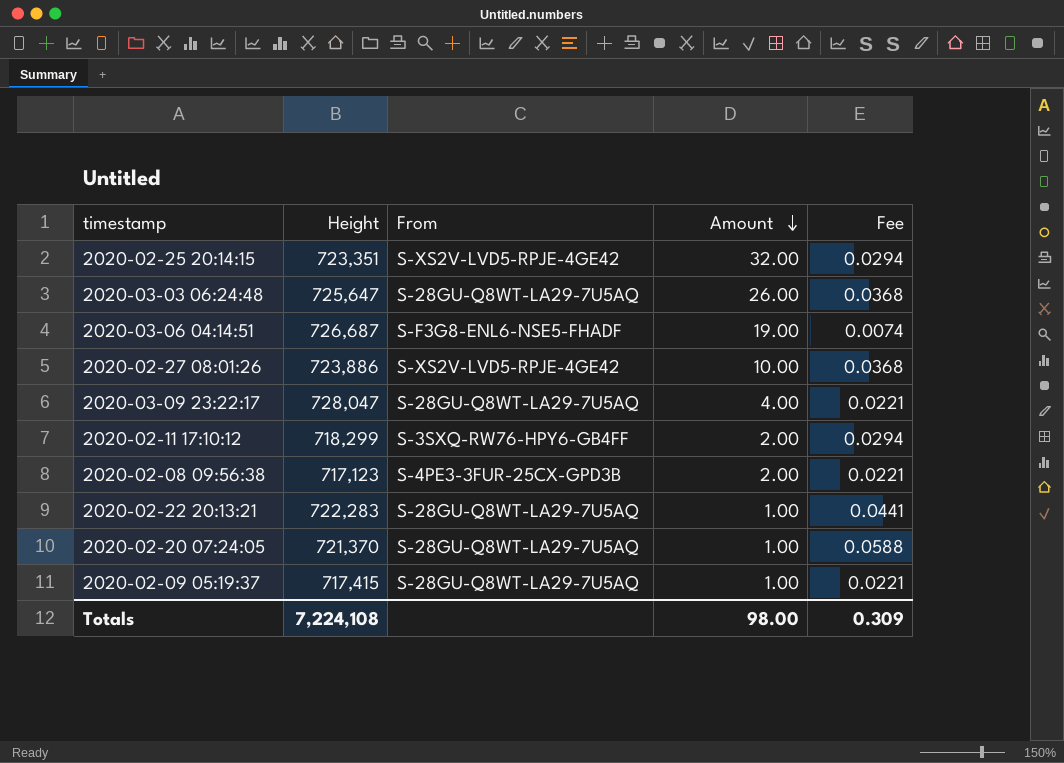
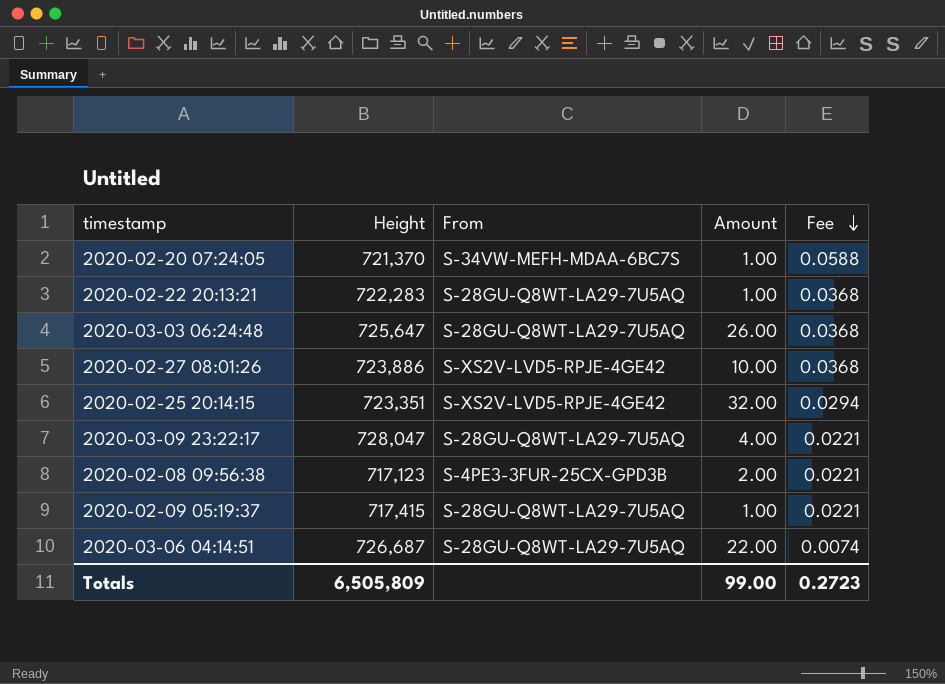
row order: Amount descending -> Fee descending
row 2020-02-11 17:10:12: 718,299 | S-3SXQ-RW76-HPY6-GB4FF | 2.00 | 0.0294 -> none
2020-02-20 07:24:05 | From: S-28GU-Q8WT-LA29-7U5AQ -> S-34VW-MEFH-MDAA-6BC7S
2020-02-22 20:13:21 | Fee: 0.0441 -> 0.0368
2020-03-06 04:14:51 | From: S-F3G8-ENL6-NSE5-FHADF -> S-28GU-Q8WT-LA29-7U5AQ
2020-03-06 04:14:51 | Amount: 19.00 -> 22.00
Totals | Height: 7,224,108 -> 6,505,809
Totals | Amount: 98.00 -> 99.00
Totals | Fee: 0.309 -> 0.2723

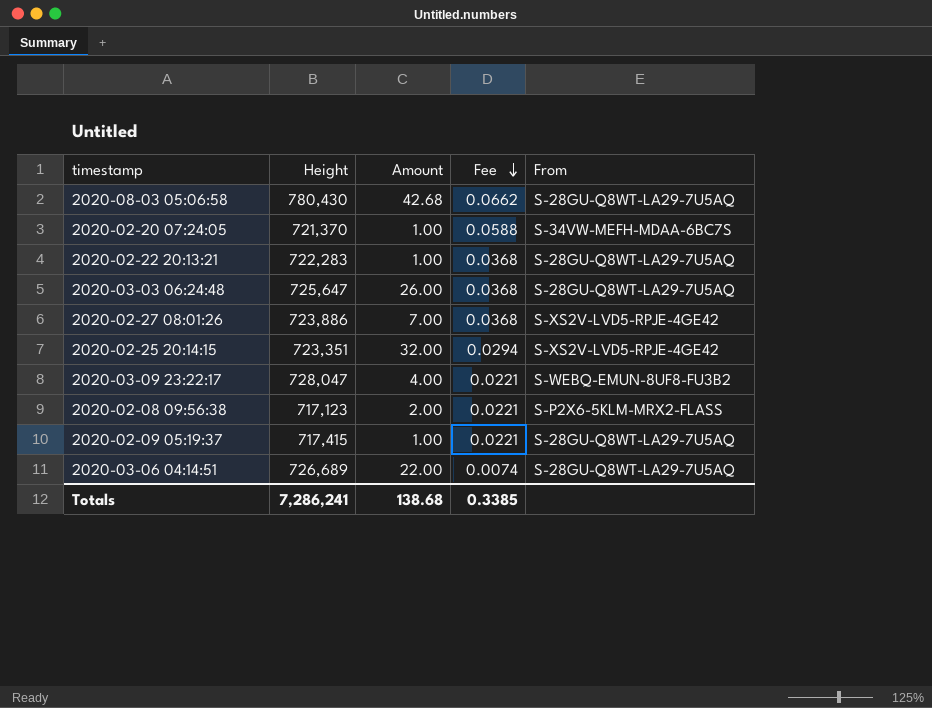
column From | position: 3 -> 5
row 2020-08-03 05:06:58: none -> 780,430 | 42.68 | 0.0662 | S-28GU-Q8WT-LA29-7U5AQ
2020-02-27 08:01:26 | Amount: 10.00 -> 7.00
2020-03-09 23:22:17 | From: S-28GU-Q8WT-LA29-7U5AQ -> S-WEBQ-EMUN-8UF8-FU3B2
2020-02-08 09:56:38 | From: S-4PE3-3FUR-25CX-GPD3B -> S-P2X6-5KLM-MRX2-FLASS
2020-03-06 04:14:51 | Height: 726,687 -> 726,689
Totals | Height: 6,505,809 -> 7,286,241
Totals | Amount: 99.00 -> 138.68
Totals | Fee: 0.2723 -> 0.3385

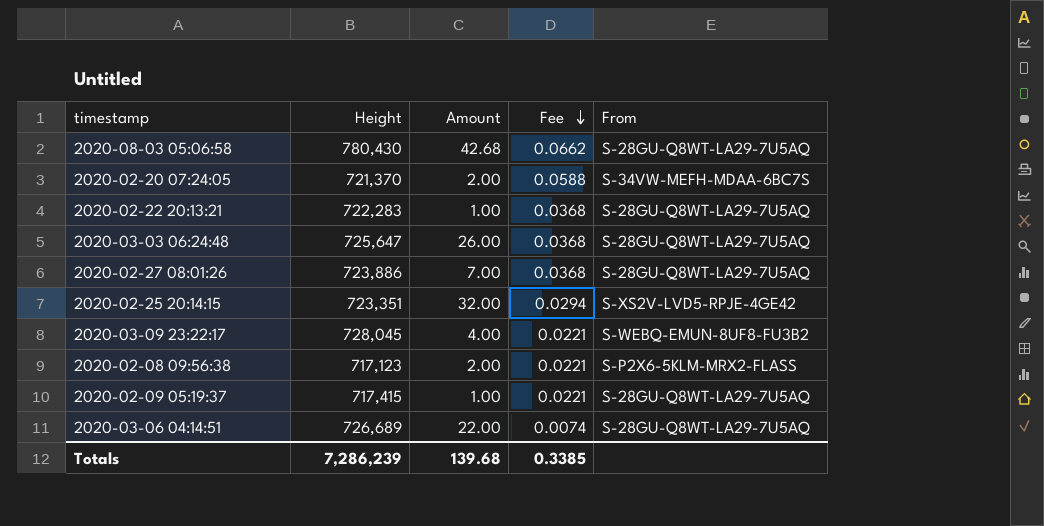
2020-02-20 07:24:05 | Amount: 1.00 -> 2.00
2020-02-27 08:01:26 | From: S-XS2V-LVD5-RPJE-4GE42 -> S-28GU-Q8WT-LA29-7U5AQ
2020-03-09 23:22:17 | Height: 728,047 -> 728,045
Totals | Height: 7,286,241 -> 7,286,239
Totals | Amount: 138.68 -> 139.68

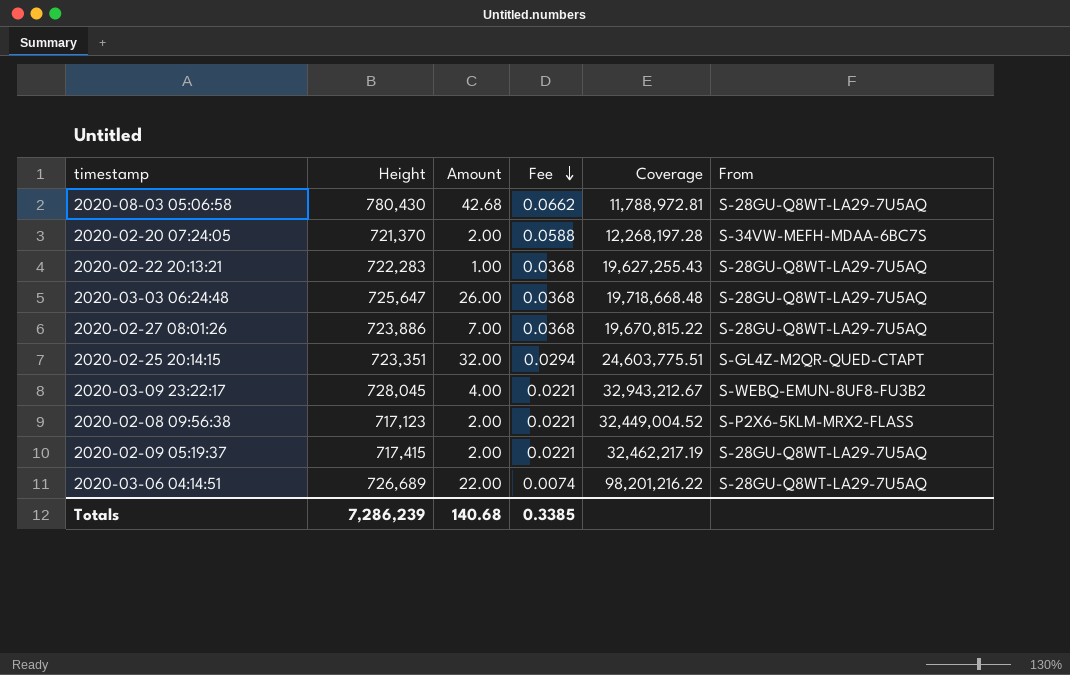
column Coverage | formula: none -> [Height] / [Fee]
2020-02-25 20:14:15 | From: S-XS2V-LVD5-RPJE-4GE42 -> S-GL4Z-M2QR-QUED-CTAPT
2020-02-09 05:19:37 | Amount: 1.00 -> 2.00
Totals | Amount: 139.68 -> 140.68

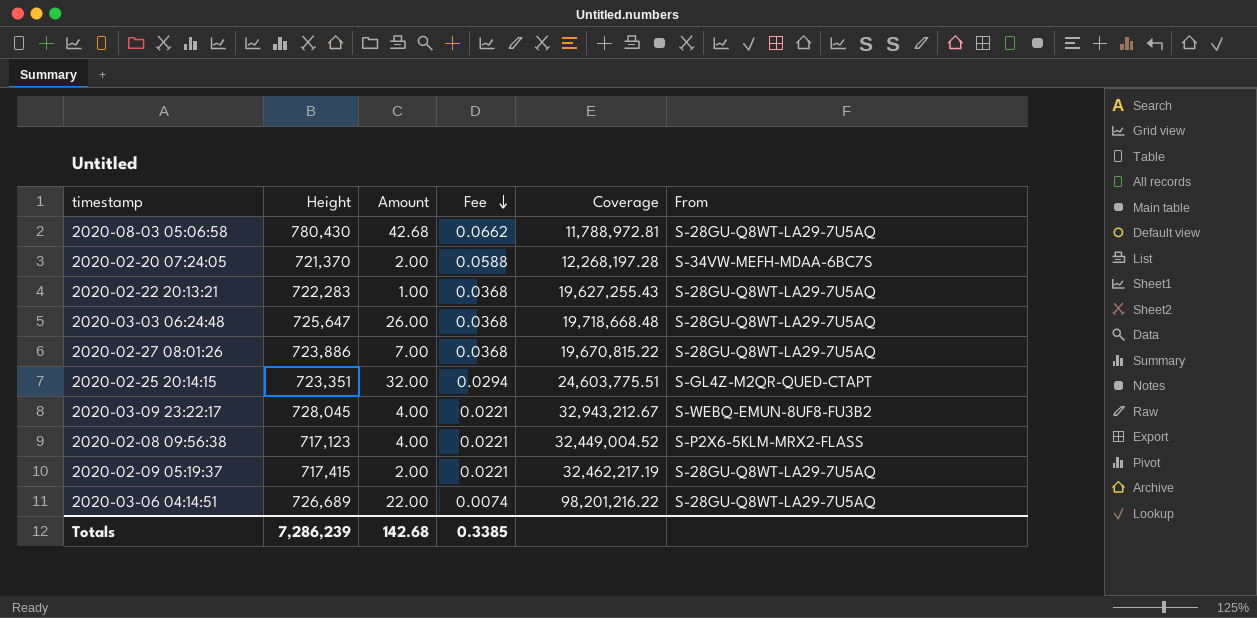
2020-02-08 09:56:38 | Amount: 2.00 -> 4.00
Totals | Amount: 140.68 -> 142.68

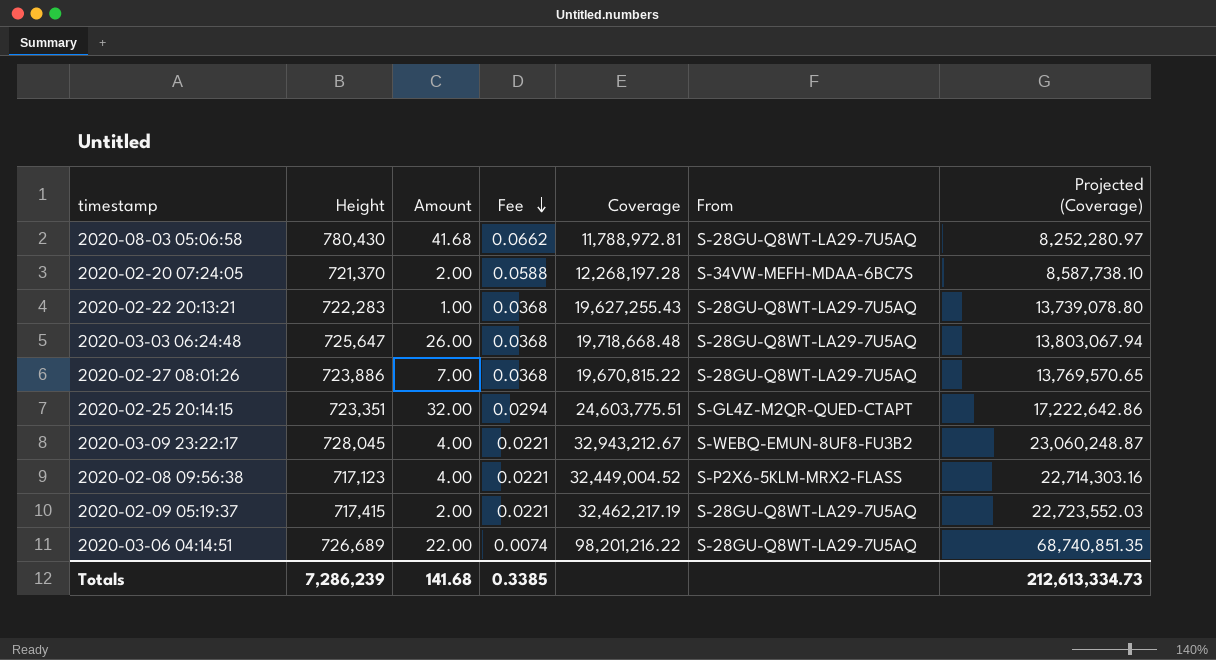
column Projected (Coverage) | formula: none -> [Coverage] * 0.7
2020-08-03 05:06:58 | Amount: 42.68 -> 41.68
Totals | Amount: 142.68 -> 141.68

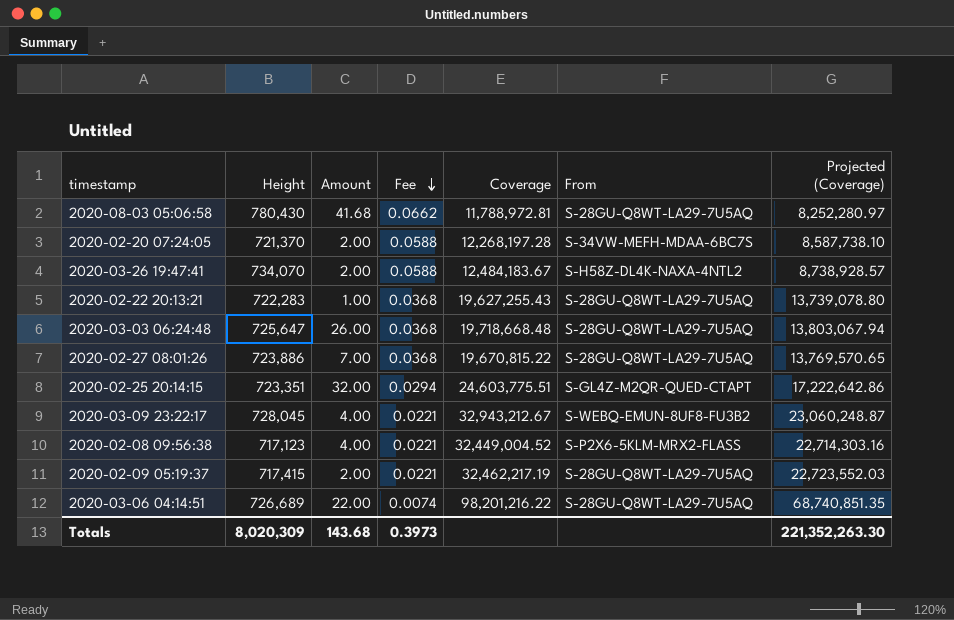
row 2020-03-26 19:47:41: none -> 734,070 | 2.00 | 0.0588 | 12,484,183.67 | S-H58Z-DL4K-NAXA-4NTL2 | 8,738,928.57
Totals | Height: 7,286,239 -> 8,020,309
Totals | Amount: 141.68 -> 143.68
Totals | Fee: 0.3385 -> 0.3973
Totals | Projected (Coverage): 212,613,334.73 -> 221,352,263.30

